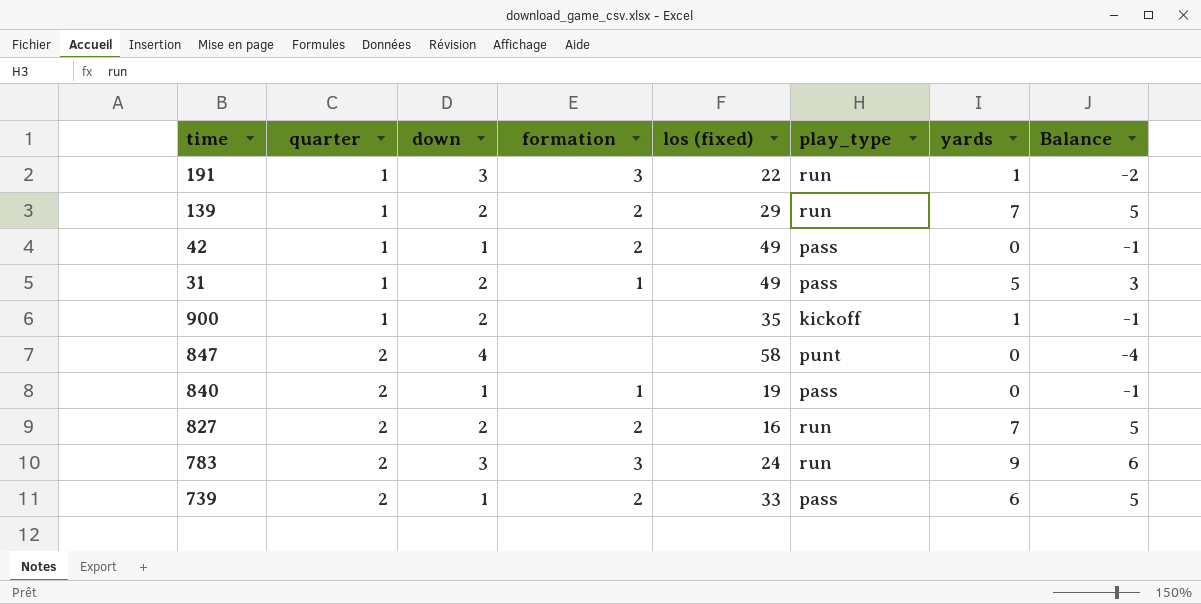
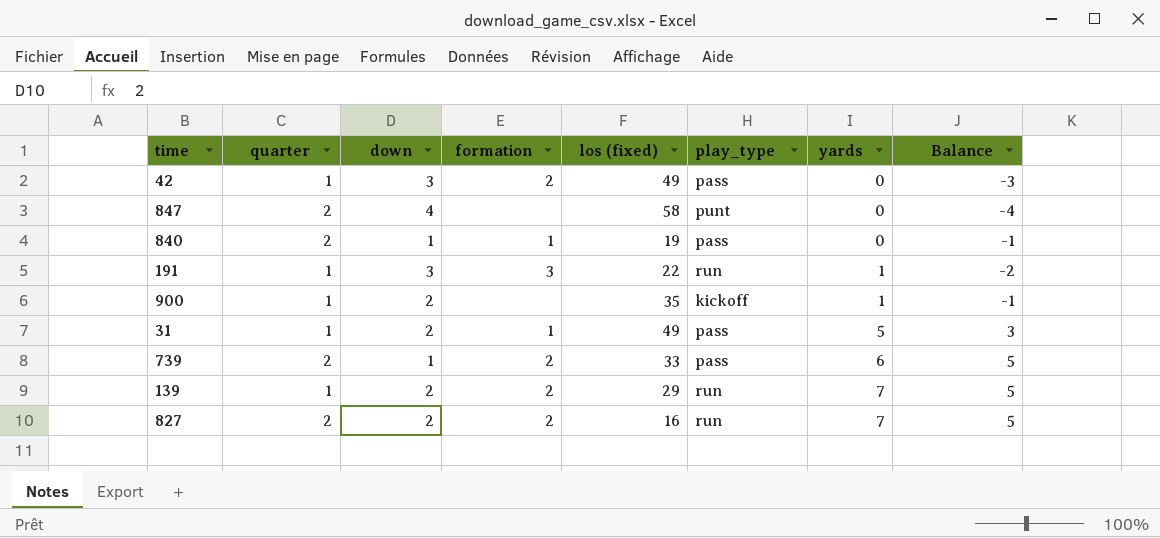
row order: quarter ascending -> yards ascending
row 783: 2 | 3 | 3 | 24 | run | 9 | 6 -> none
42 | down: 1 -> 3
42 | Balance: -1 -> -3

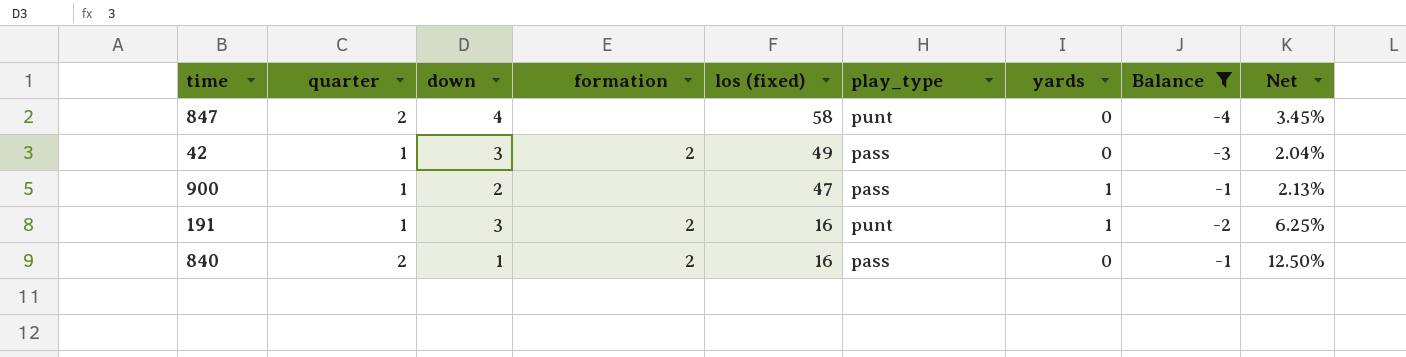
filter: none -> Balance <= -1
row order: yards ascending -> los (fixed) descending
column Net | formula: none -> [quarter] / [los (fixed)]
900 | los (fixed): 35 -> 47
900 | play_type: kickoff -> pass
191 | formation: 3 -> 2
191 | los (fixed): 22 -> 16
191 | play_type: run -> punt
840 | formation: 1 -> 2
840 | los (fixed): 19 -> 16

